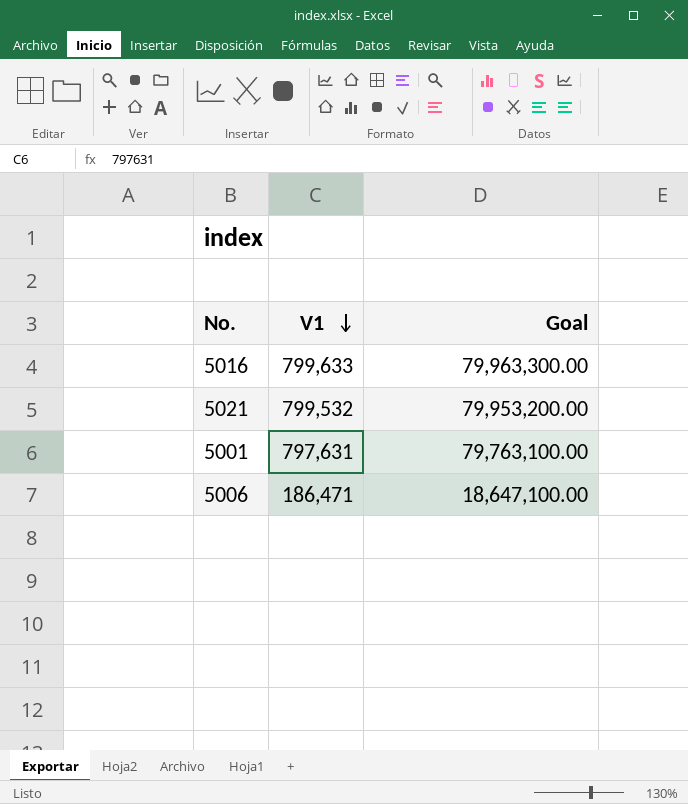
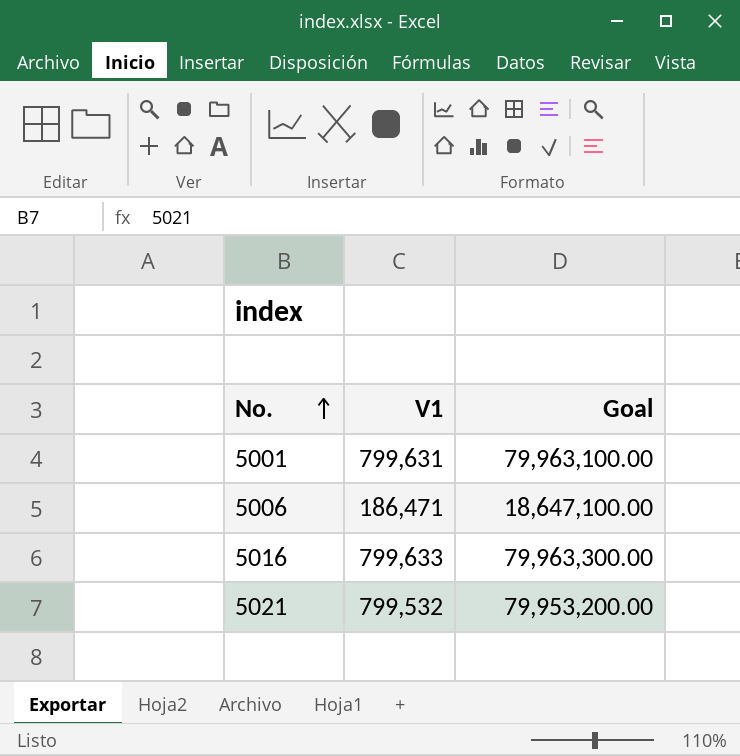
row order: V1 descending -> No. ascending
5001 | V1: 797,631 -> 799,631
5001 | Goal: 79,763,100.00 -> 79,963,100.00

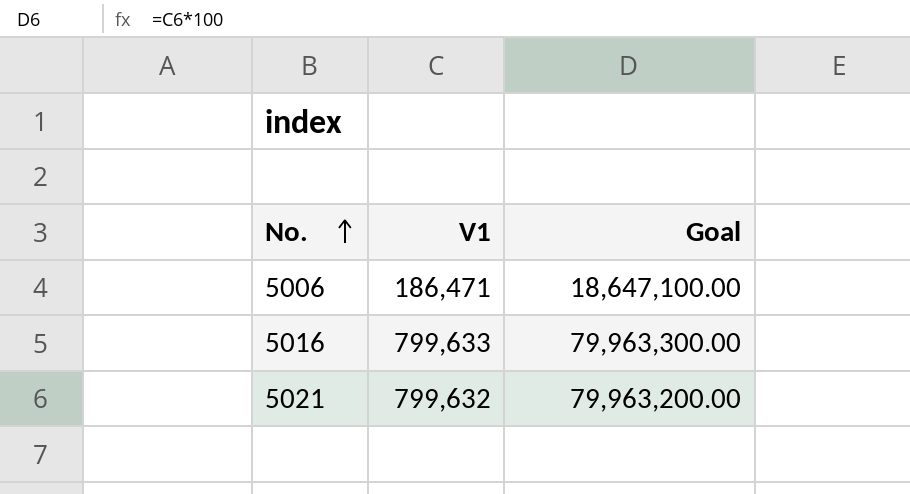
row 5001: 799,631 | 79,963,100.00 -> none
5021 | V1: 799,532 -> 799,632
5021 | Goal: 79,953,200.00 -> 79,963,200.00

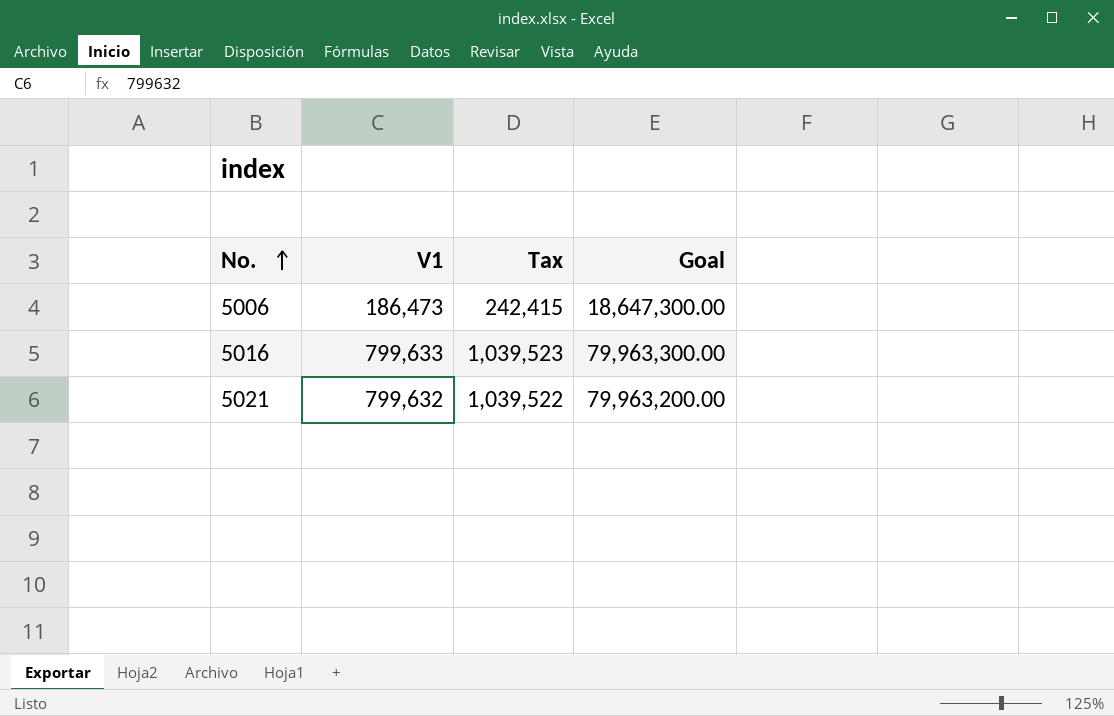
column Tax | formula: none -> [V1] * 1.3
5006 | V1: 186,471 -> 186,473
5006 | Goal: 18,647,100.00 -> 18,647,300.00

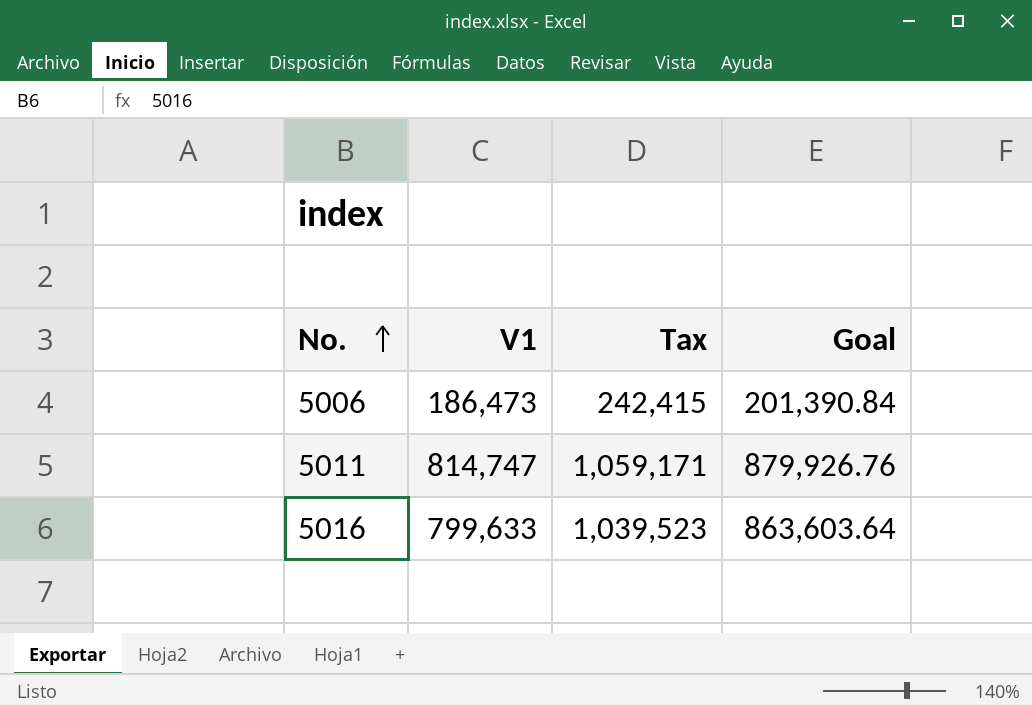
column Goal | formula: [V1] * 100 -> [V1] * 1.08
row 5021: 799,632 | 1,039,522 | 79,963,200.00 -> none
row 5011: none -> 814,747 | 1,059,171 | 879,926.76

